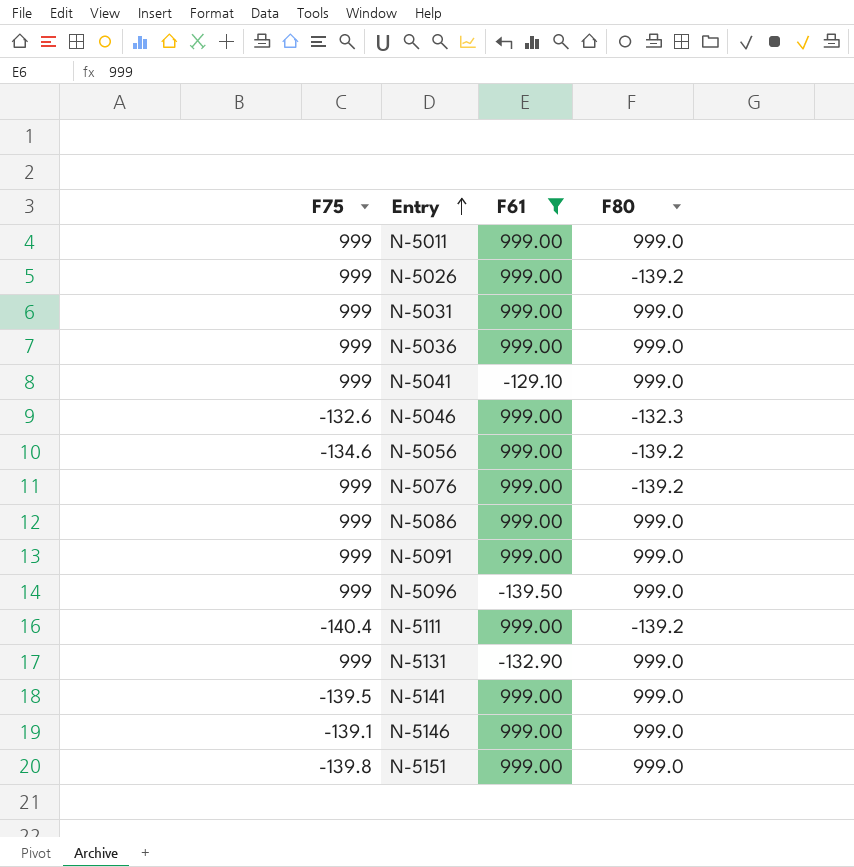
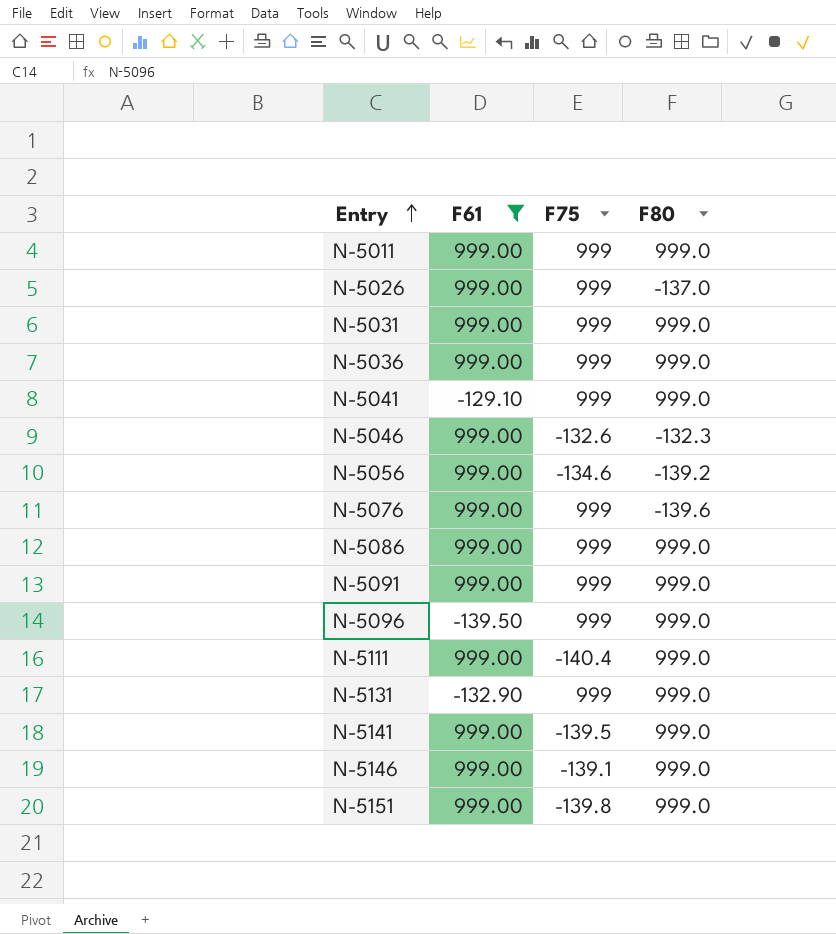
column F75 | position: 1 -> 3
N-5026 | F80: -139.2 -> -137.0
N-5076 | F80: -139.2 -> -139.6
N-5111 | F80: -139.2 -> 999.0

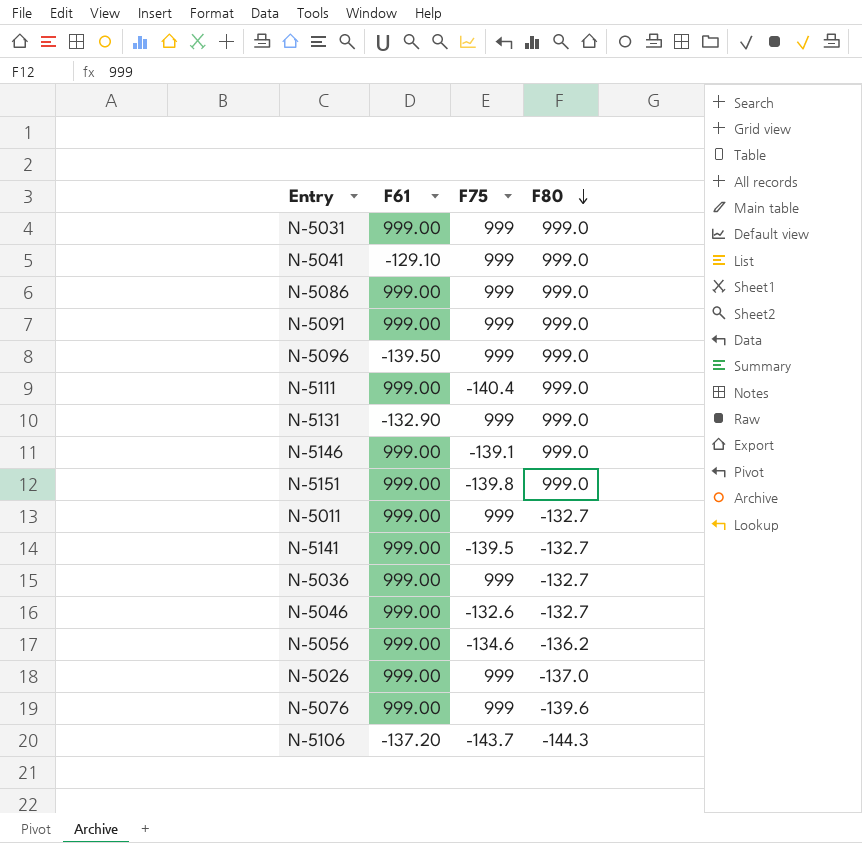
filter: F61 != -137.20 -> none
row order: Entry ascending -> F80 descending
N-5011 | F80: 999.0 -> -132.7
N-5141 | F80: 999.0 -> -132.7
N-5036 | F80: 999.0 -> -132.7
N-5046 | F80: -132.3 -> -132.7
N-5056 | F80: -139.2 -> -136.2

